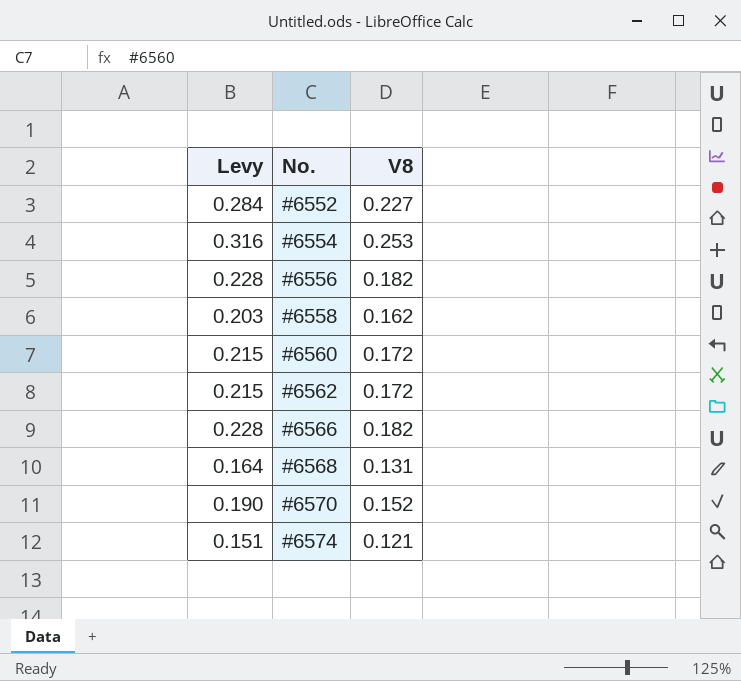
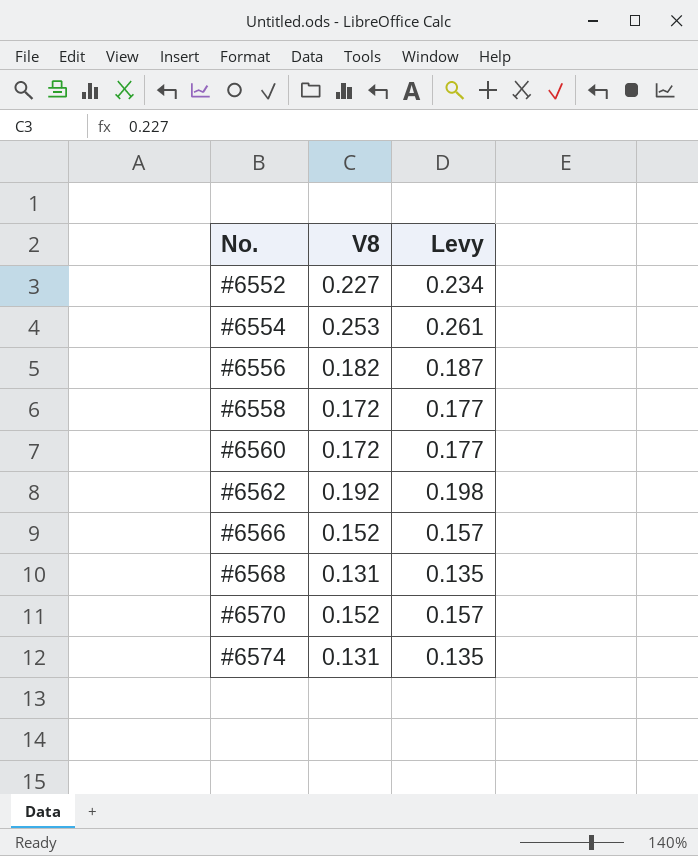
column Levy | formula: [V8] * 1.25 -> [V8] * 1.03
column Levy | position: 1 -> 3
#6558 | V8: 0.162 -> 0.172
#6562 | V8: 0.172 -> 0.192
#6566 | V8: 0.182 -> 0.152
#6574 | V8: 0.121 -> 0.131

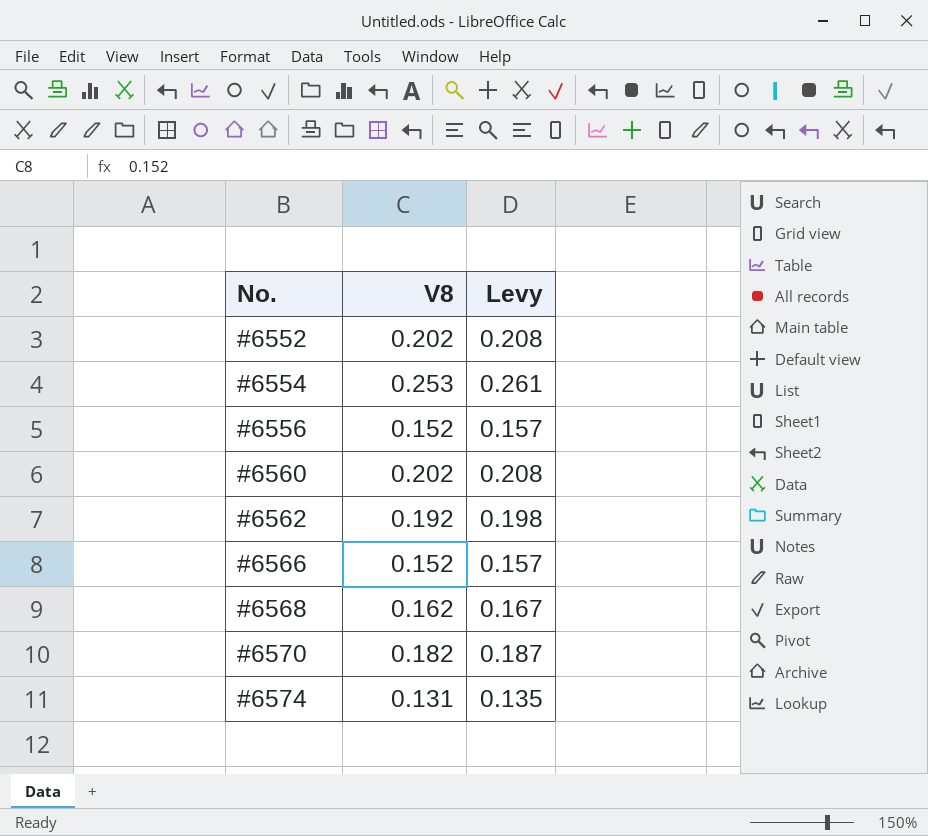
row #6558: 0.172 | 0.177 -> none
#6552 | V8: 0.227 -> 0.202
#6552 | Levy: 0.234 -> 0.208
#6556 | V8: 0.182 -> 0.152
#6556 | Levy: 0.187 -> 0.157
#6560 | V8: 0.172 -> 0.202
#6560 | Levy: 0.177 -> 0.208
#6568 | V8: 0.131 -> 0.162
#6568 | Levy: 0.135 -> 0.167
#6570 | V8: 0.152 -> 0.182
#6570 | Levy: 0.157 -> 0.187

